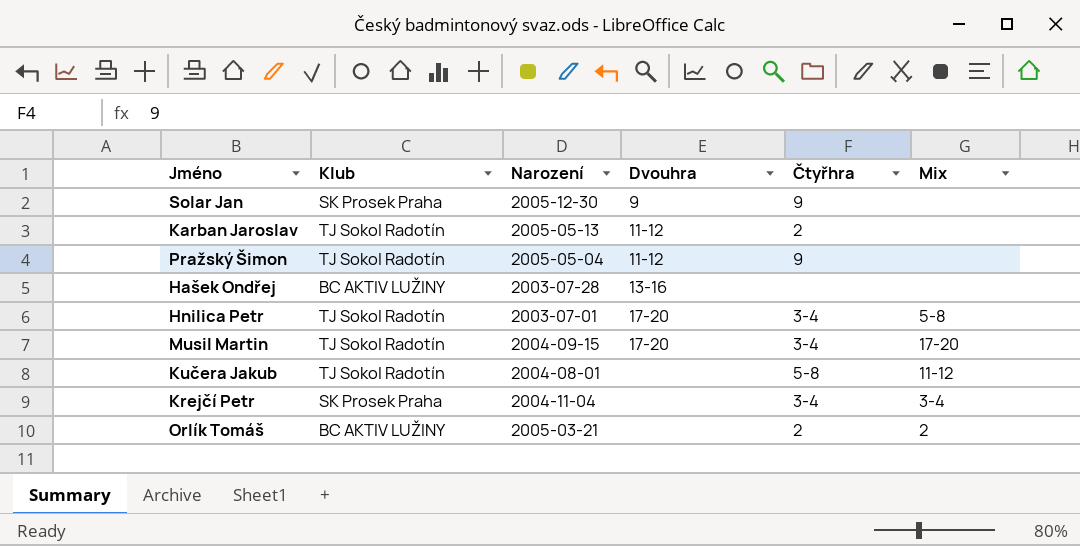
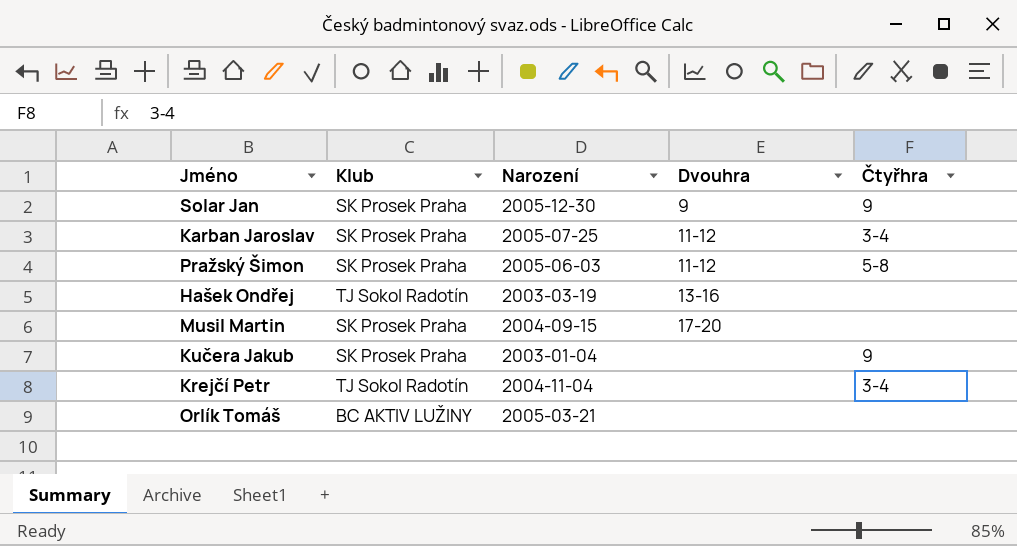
column Mix | position: 6 -> none
row Hnilica Petr: TJ Sokol Radotín | 2003-07-01 | 17-20 | 3-4 | 5-8 -> none
Karban Jaroslav | Klub: TJ Sokol Radotín -> SK Prosek Praha
Karban Jaroslav | Narození: 2005-05-13 -> 2005-07-25
Karban Jaroslav | Čtyřhra: 2 -> 3-4
Pražský Šimon | Klub: TJ Sokol Radotín -> SK Prosek Praha
Pražský Šimon | Narození: 2005-05-04 -> 2005-06-03
Pražský Šimon | Čtyřhra: 9 -> 5-8
Hašek Ondřej | Klub: BC AKTIV LUŽINY -> TJ Sokol Radotín
Hašek Ondřej | Narození: 2003-07-28 -> 2003-03-19
Musil Martin | Klub: TJ Sokol Radotín -> SK Prosek Praha
Musil Martin | Čtyřhra: 3-4 -> none
Kučera Jakub | Klub: TJ Sokol Radotín -> SK Prosek Praha
Kučera Jakub | Narození: 2004-08-01 -> 2003-01-04
Kučera Jakub | Čtyřhra: 5-8 -> 9
Krejčí Petr | Klub: SK Prosek Praha -> TJ Sokol Radotín
Orlík Tomáš | Čtyřhra: 2 -> none

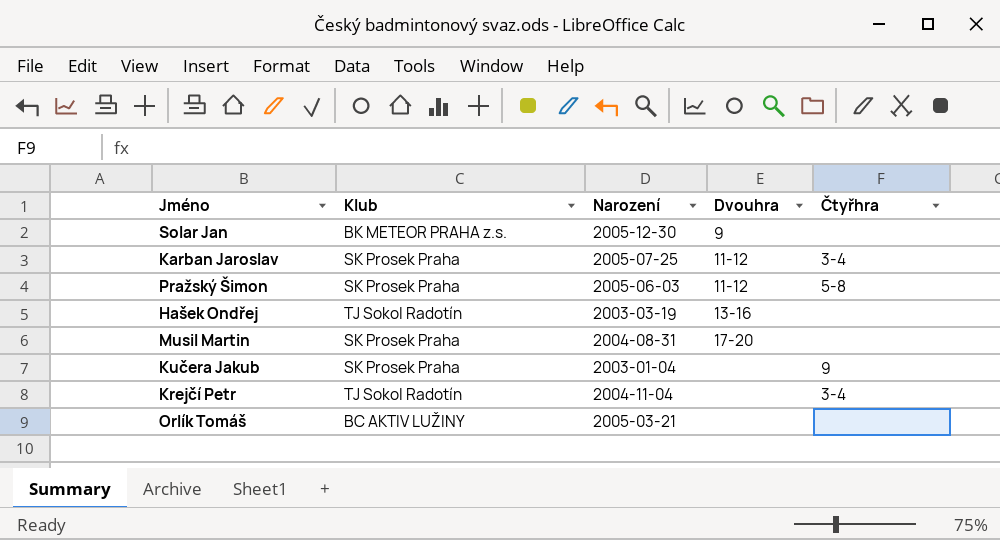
Solar Jan | Klub: SK Prosek Praha -> BK METEOR PRAHA z.s.
Solar Jan | Čtyřhra: 9 -> none
Musil Martin | Narození: 2004-09-15 -> 2004-08-31

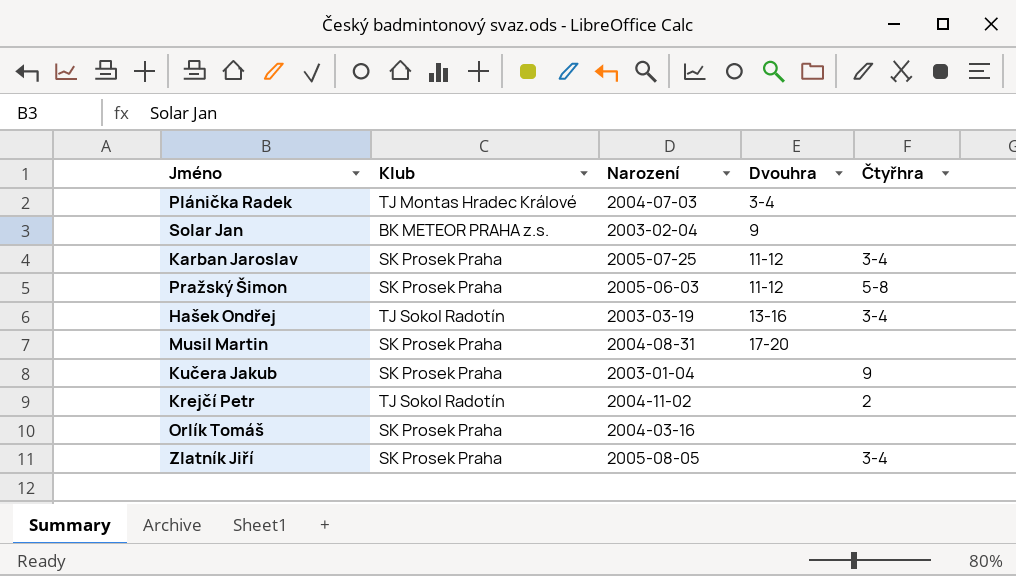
row Plánička Radek: none -> TJ Montas Hradec Králové | 2004-07-03 | 3-4 | none
Solar Jan | Narození: 2005-12-30 -> 2003-02-04
Hašek Ondřej | Čtyřhra: none -> 3-4
Krejčí Petr | Narození: 2004-11-04 -> 2004-11-02
Krejčí Petr | Čtyřhra: 3-4 -> 2
Orlík Tomáš | Klub: BC AKTIV LUŽINY -> SK Prosek Praha
Orlík Tomáš | Narození: 2005-03-21 -> 2004-03-16
row Zlatník Jiří: none -> SK Prosek Praha | 2005-08-05 | none | 3-4

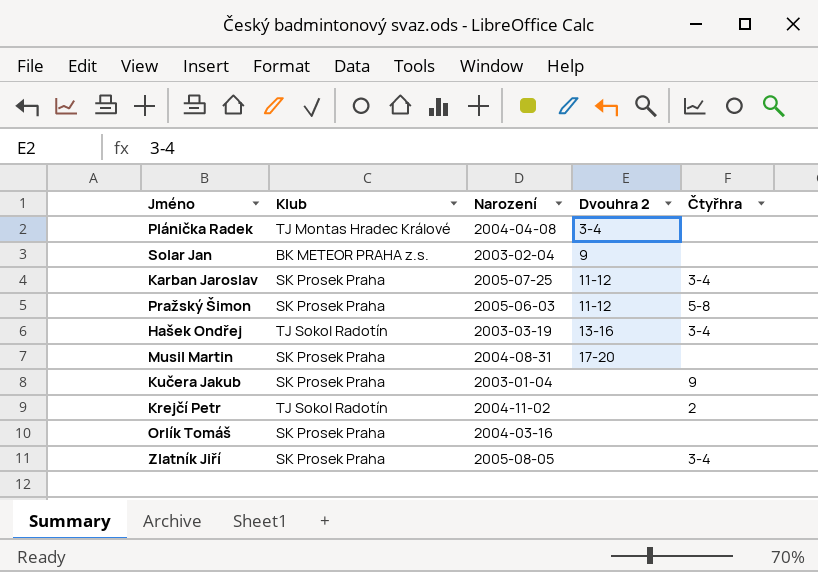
column name: Dvouhra -> Dvouhra 2
Plánička Radek | Narození: 2004-07-03 -> 2004-04-08

